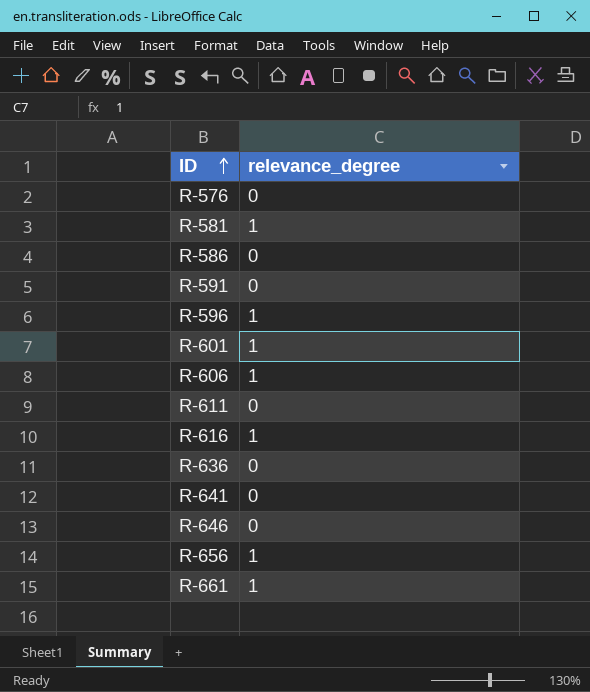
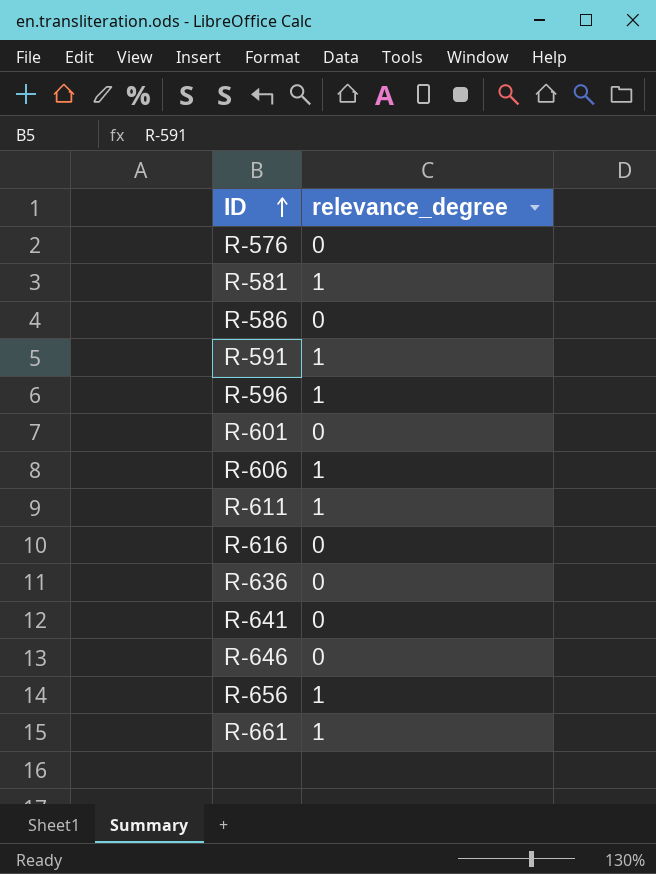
R-591 | relevance_degree: 0 -> 1
R-601 | relevance_degree: 1 -> 0
R-611 | relevance_degree: 0 -> 1
R-616 | relevance_degree: 1 -> 0

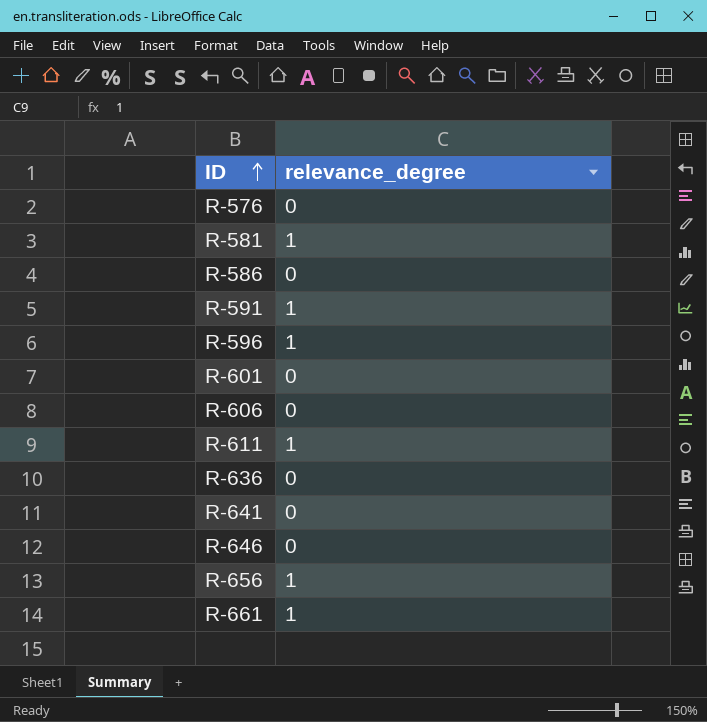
row R-616: 0 -> none
R-606 | relevance_degree: 1 -> 0

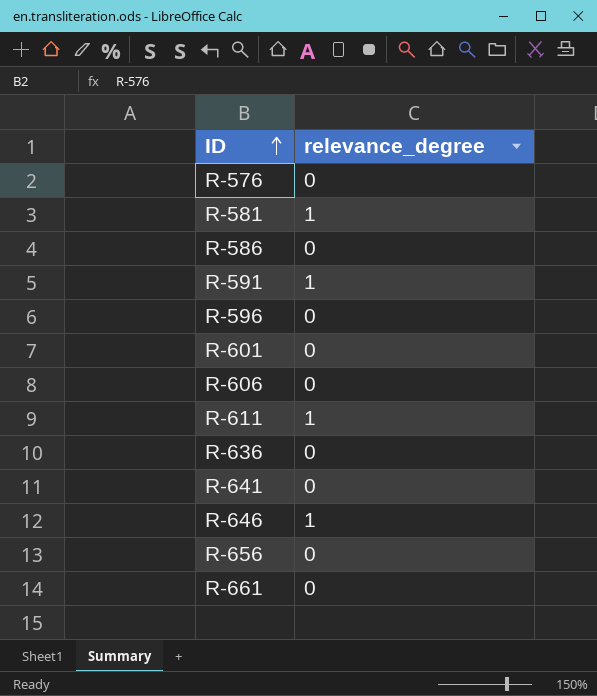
R-596 | relevance_degree: 1 -> 0
R-646 | relevance_degree: 0 -> 1
R-656 | relevance_degree: 1 -> 0
R-661 | relevance_degree: 1 -> 0

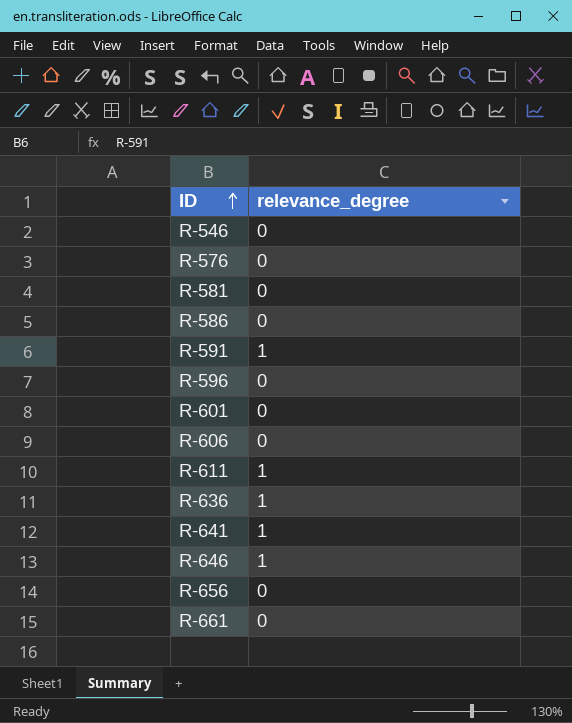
row R-546: none -> 0
R-581 | relevance_degree: 1 -> 0
R-636 | relevance_degree: 0 -> 1
R-641 | relevance_degree: 0 -> 1

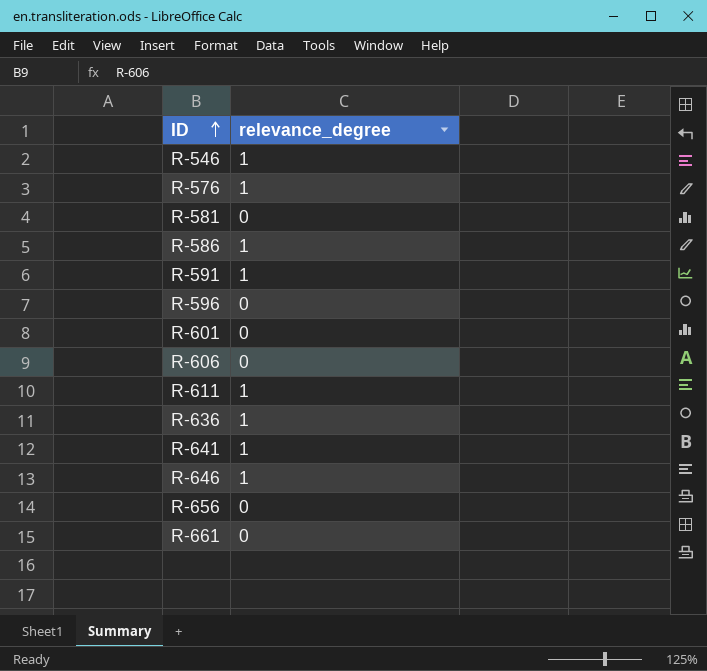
R-546 | relevance_degree: 0 -> 1
R-576 | relevance_degree: 0 -> 1
R-586 | relevance_degree: 0 -> 1

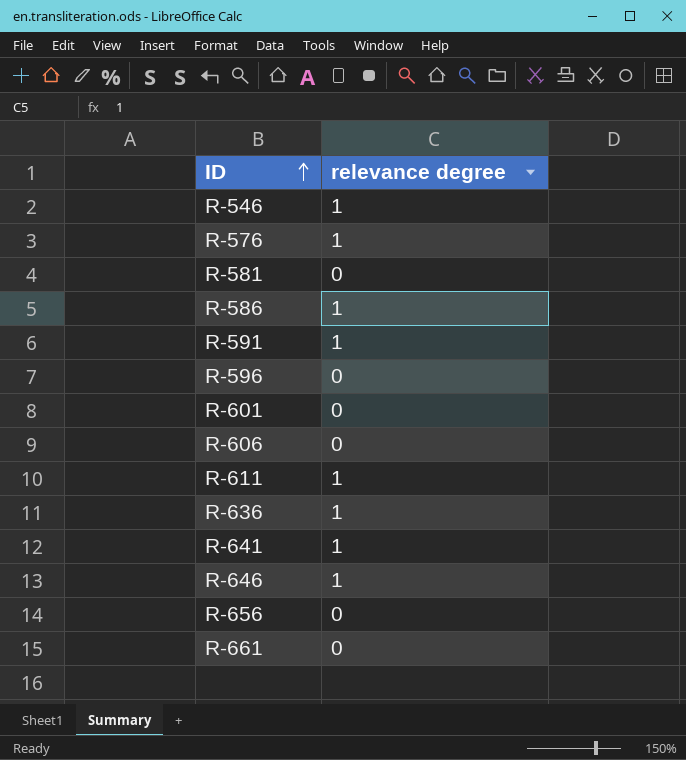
column name: relevance_degree -> relevance degree

